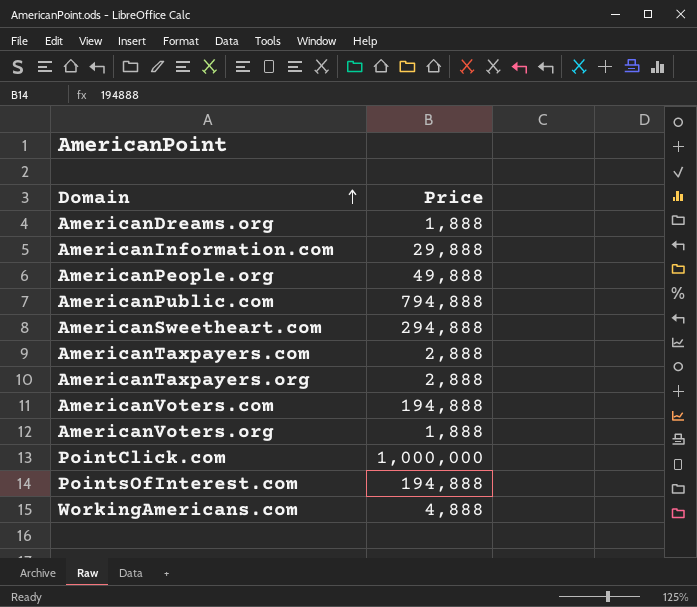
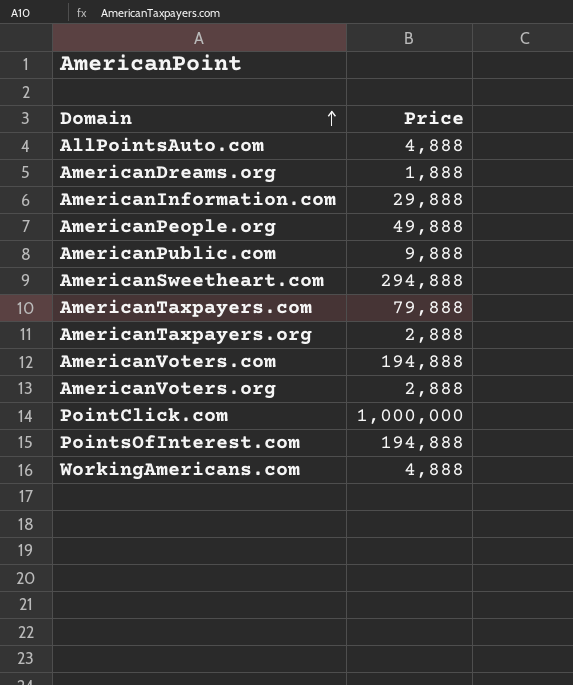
row AllPointsAuto.com: none -> 4,888
AmericanPublic.com | Price: 794,888 -> 9,888
AmericanTaxpayers.com | Price: 2,888 -> 79,888
AmericanVoters.org | Price: 1,888 -> 2,888

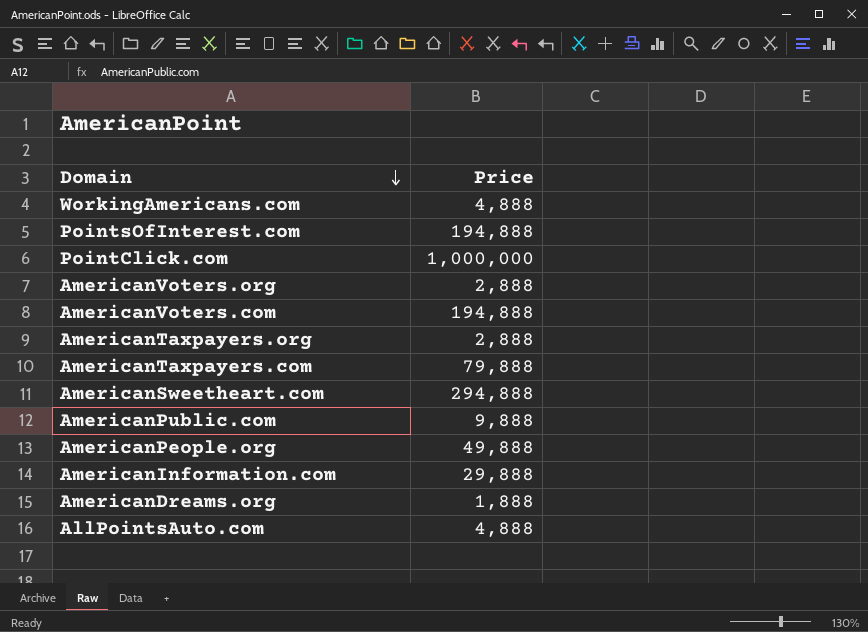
row order: Domain ascending -> Domain descending

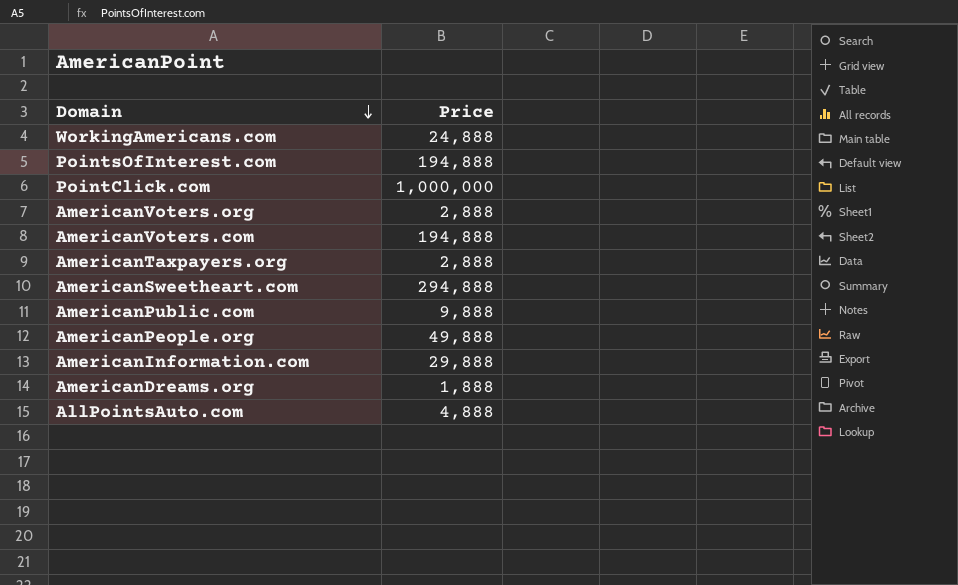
row AmericanTaxpayers.com: 79,888 -> none
WorkingAmericans.com | Price: 4,888 -> 24,888

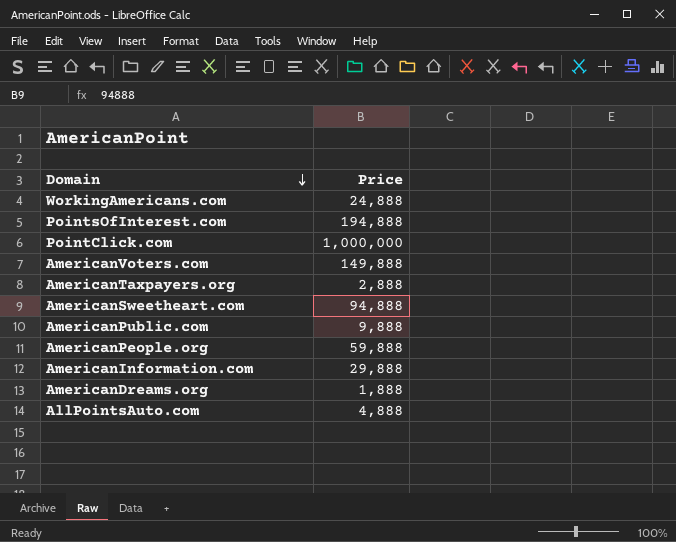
row AmericanVoters.org: 2,888 -> none
AmericanVoters.com | Price: 194,888 -> 149,888
AmericanSweetheart.com | Price: 294,888 -> 94,888
AmericanPeople.org | Price: 49,888 -> 59,888

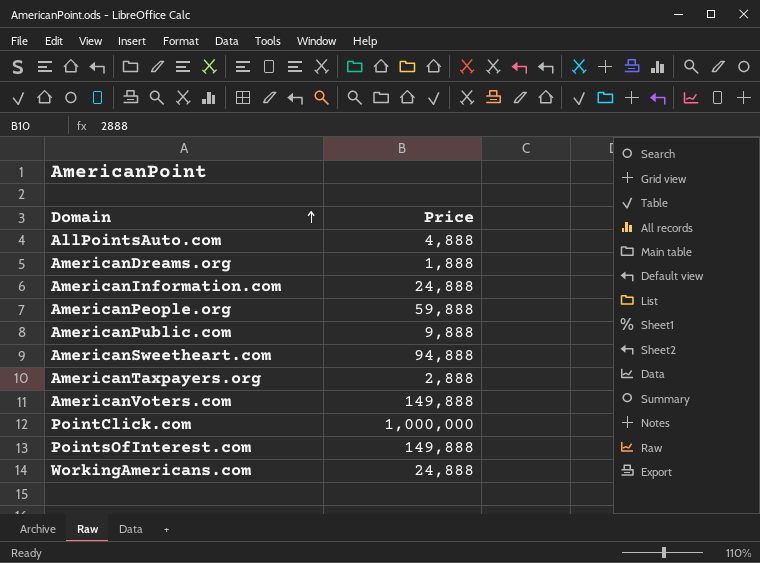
row order: Domain descending -> Domain ascending
AmericanInformation.com | Price: 29,888 -> 24,888
PointsOfInterest.com | Price: 194,888 -> 149,888

